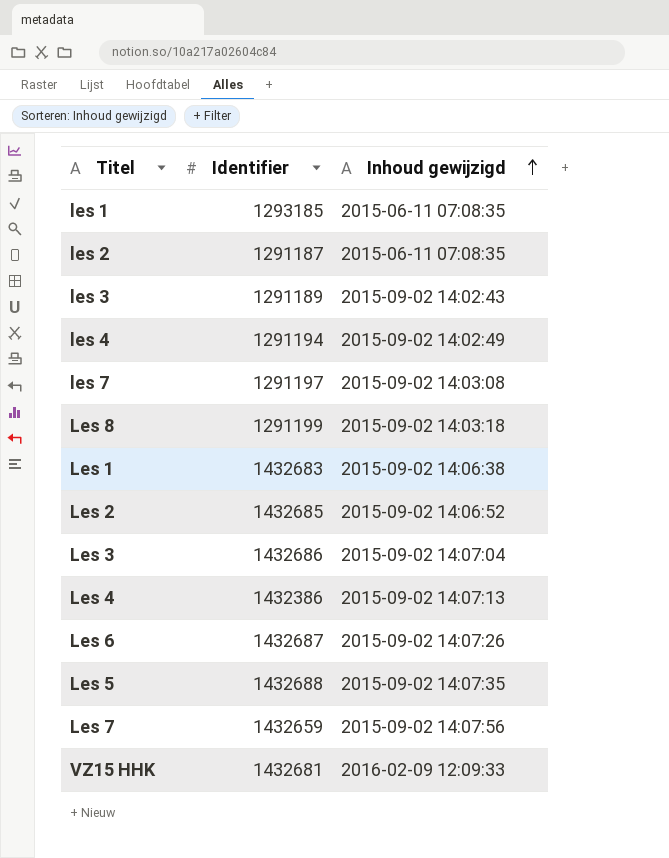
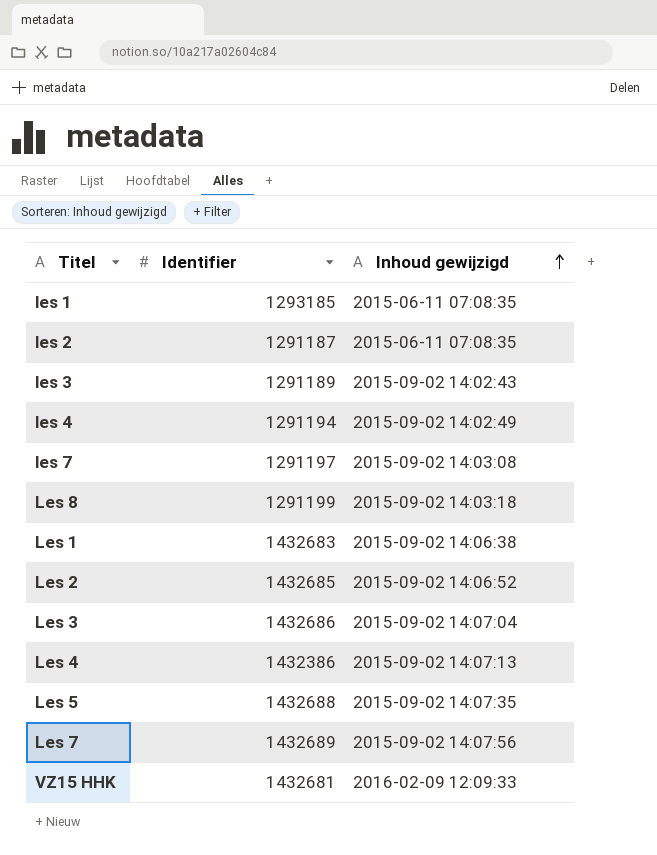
row Les 6: 1432687 | 2015-09-02 14:07:26 -> none
Les 7 | Identifier: 1432659 -> 1432689

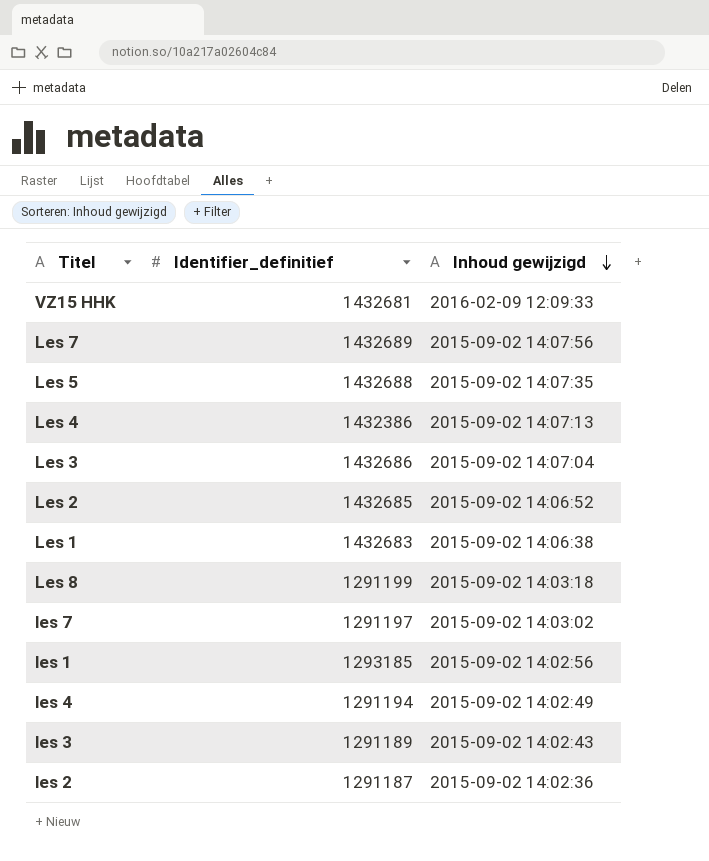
row order: Inhoud gewijzigd ascending -> Inhoud gewijzigd descending
column name: Identifier -> Identifier_definitief
les 7 | Inhoud gewijzigd: 2015-09-02 14:03:08 -> 2015-09-02 14:03:02
les 1 | Inhoud gewijzigd: 2015-06-11 07:08:35 -> 2015-09-02 14:02:56
les 2 | Inhoud gewijzigd: 2015-06-11 07:08:35 -> 2015-09-02 14:02:36

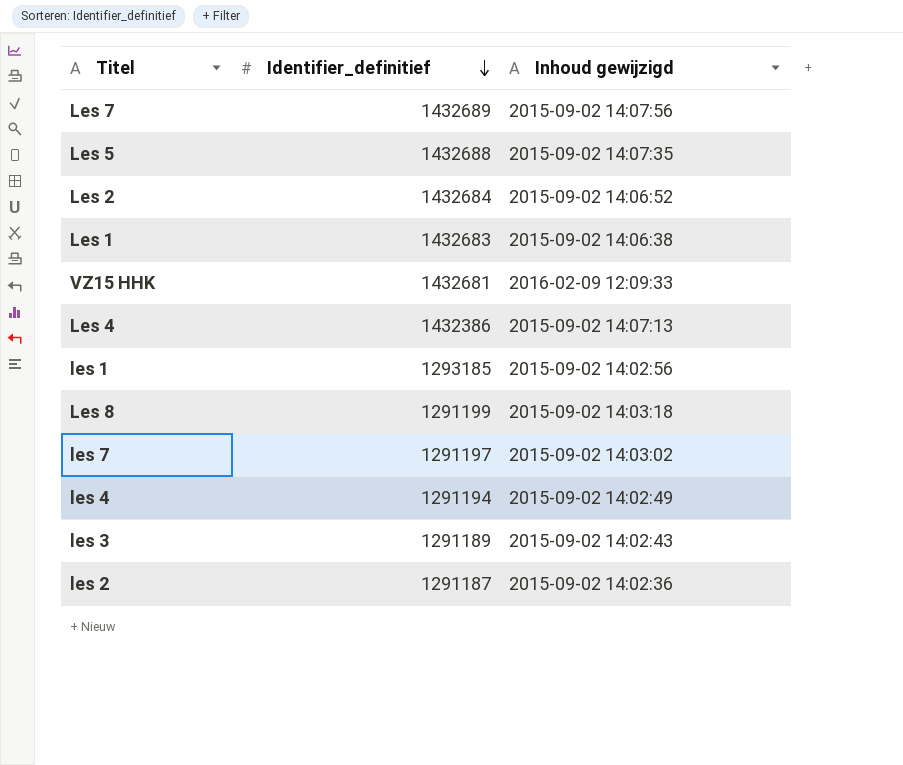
row order: Inhoud gewijzigd descending -> Identifier_definitief descending
row Les 3: 1432686 | 2015-09-02 14:07:04 -> none
Les 2 | Identifier_definitief: 1432685 -> 1432684

